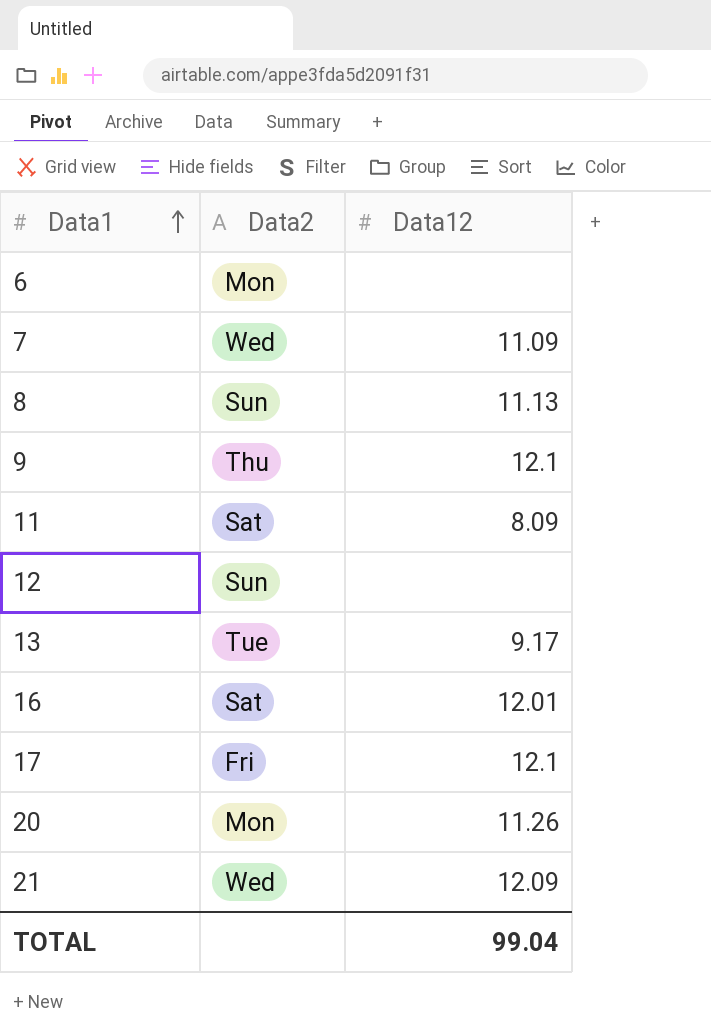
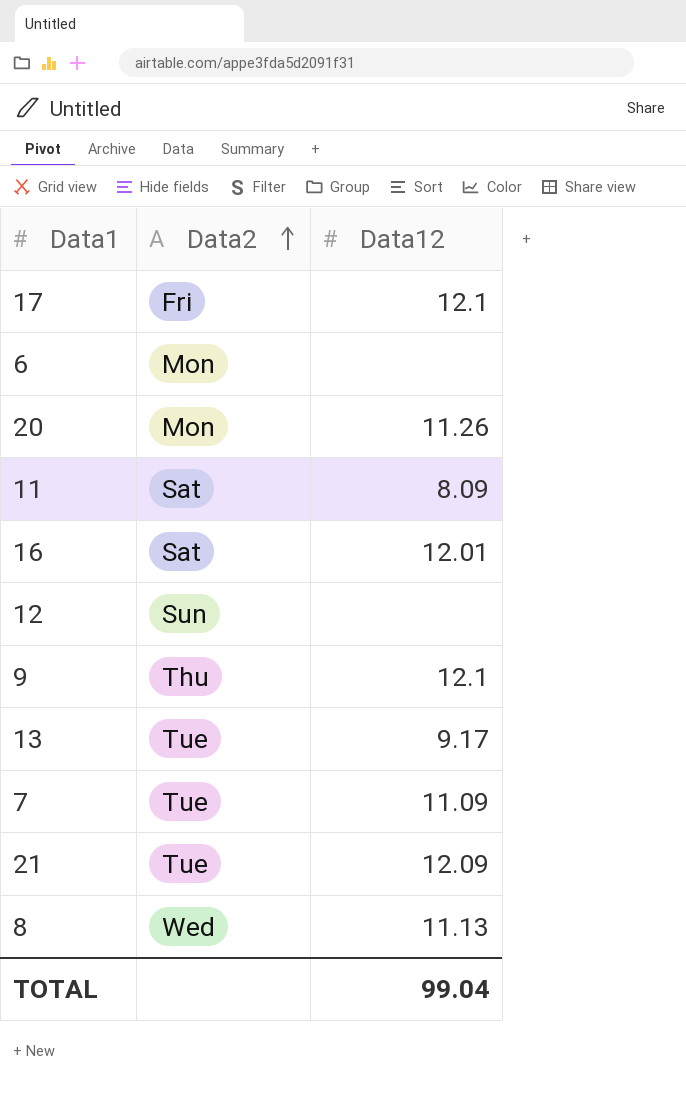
row order: Data1 ascending -> Data2 ascending
7 | Data2: Wed -> Tue
21 | Data2: Wed -> Tue
8 | Data2: Sun -> Wed

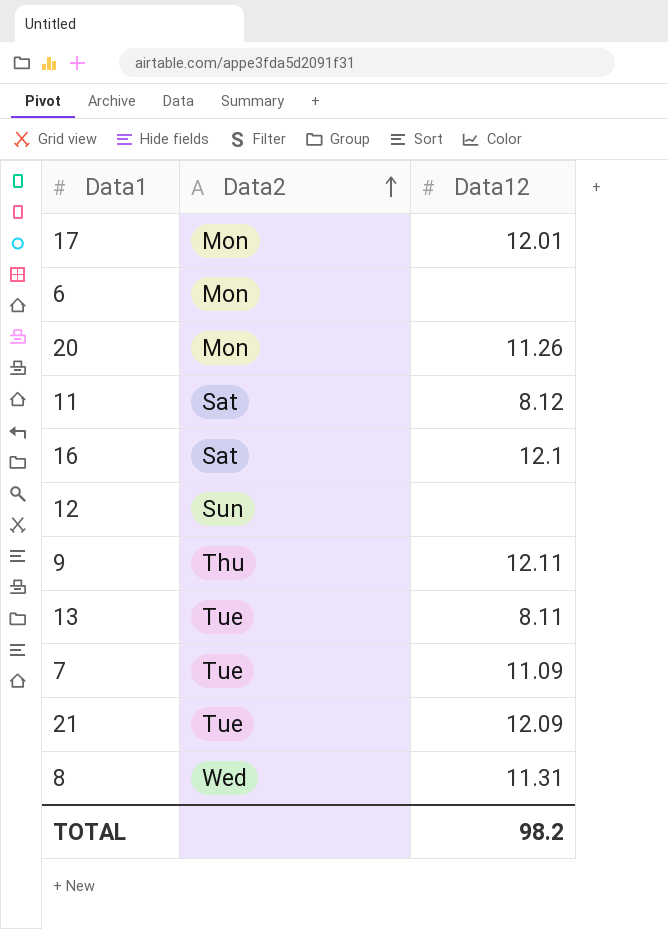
17 | Data2: Fri -> Mon
17 | Data12: 12.1 -> 12.01
11 | Data12: 8.09 -> 8.12
16 | Data12: 12.01 -> 12.1
9 | Data12: 12.1 -> 12.11
13 | Data12: 9.17 -> 8.11
8 | Data12: 11.13 -> 11.31
TOTAL | Data12: 99.04 -> 98.2

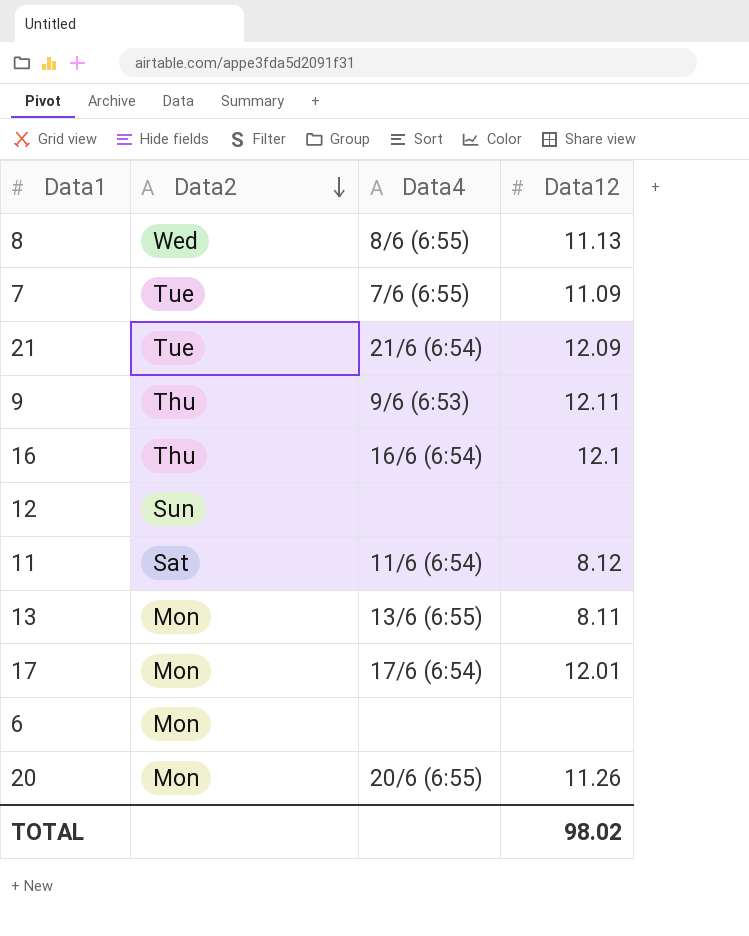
row order: Data2 ascending -> Data2 descending
column Data4 | position: none -> 3
8 | Data12: 11.31 -> 11.13
16 | Data2: Sat -> Thu
13 | Data2: Tue -> Mon
TOTAL | Data12: 98.2 -> 98.02

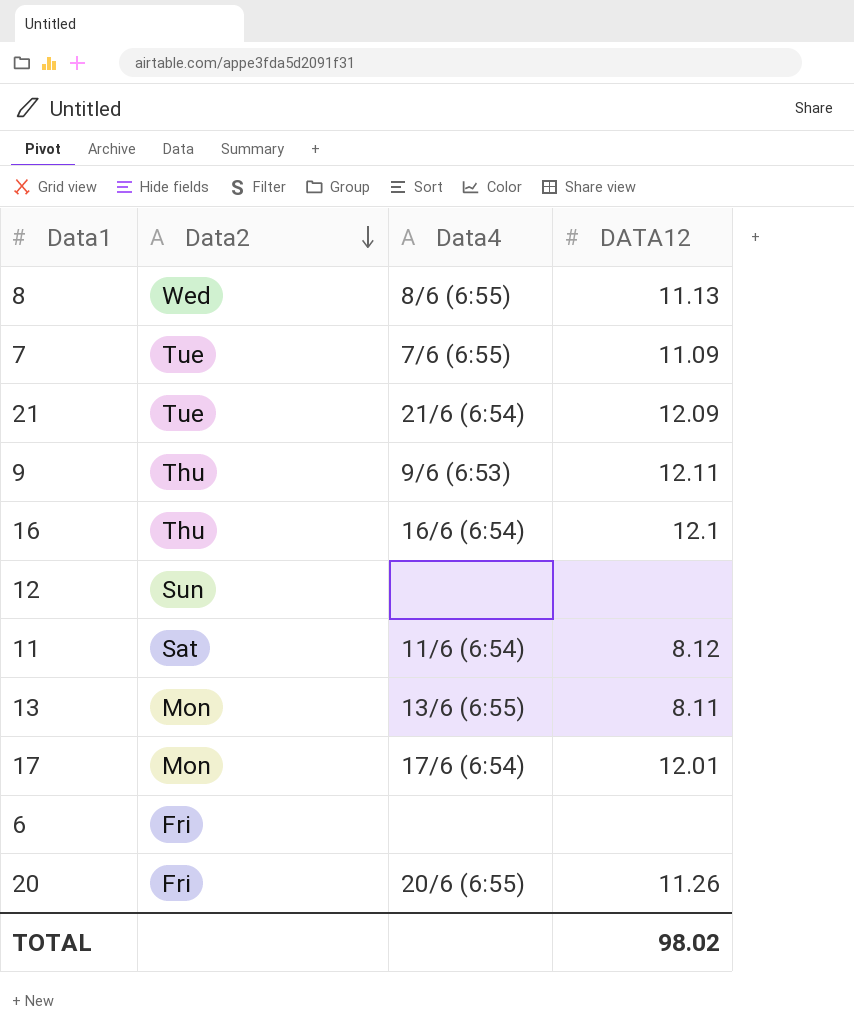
column name: Data12 -> DATA12
6 | Data2: Mon -> Fri
20 | Data2: Mon -> Fri

